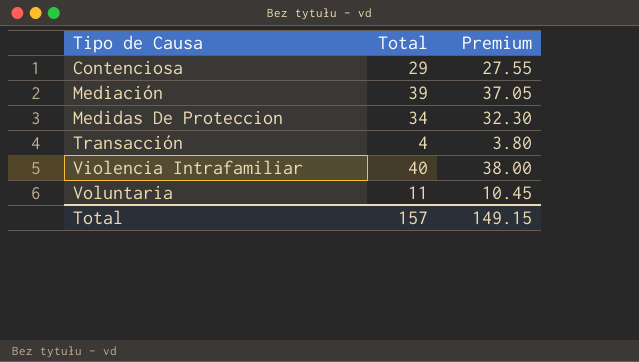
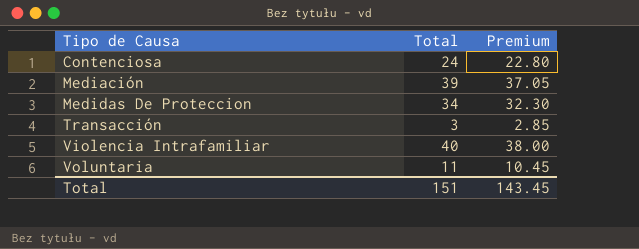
Contenciosa | Total: 29 -> 24
Contenciosa | Premium: 27.55 -> 22.80
Transacción | Total: 4 -> 3
Transacción | Premium: 3.80 -> 2.85
Total | Total: 157 -> 151
Total | Premium: 149.15 -> 143.45

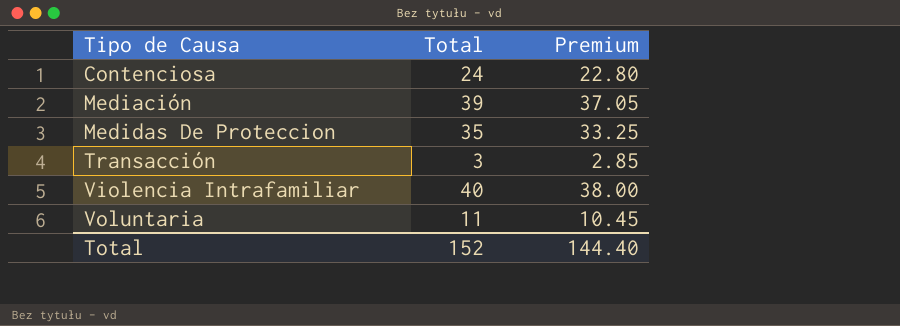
Medidas De Proteccion | Total: 34 -> 35
Medidas De Proteccion | Premium: 32.30 -> 33.25
Total | Total: 151 -> 152
Total | Premium: 143.45 -> 144.40

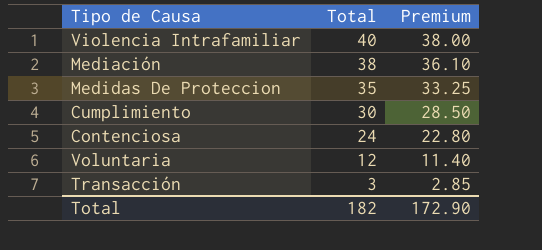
row order: Tipo de Causa ascending -> Total descending
Mediación | Total: 39 -> 38
Mediación | Premium: 37.05 -> 36.10
row Cumplimiento: none -> 30 | 28.50
Voluntaria | Total: 11 -> 12
Voluntaria | Premium: 10.45 -> 11.40
Total | Total: 152 -> 182
Total | Premium: 144.40 -> 172.90

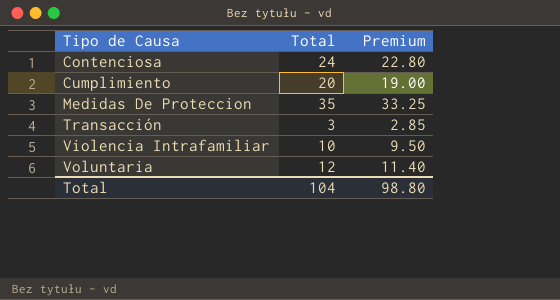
row order: Total descending -> Tipo de Causa ascending
row Mediación: 38 | 36.10 -> none
Cumplimiento | Total: 30 -> 20
Cumplimiento | Premium: 28.50 -> 19.00
Violencia Intrafamiliar | Total: 40 -> 10
Violencia Intrafamiliar | Premium: 38.00 -> 9.50
Total | Total: 182 -> 104
Total | Premium: 172.90 -> 98.80

